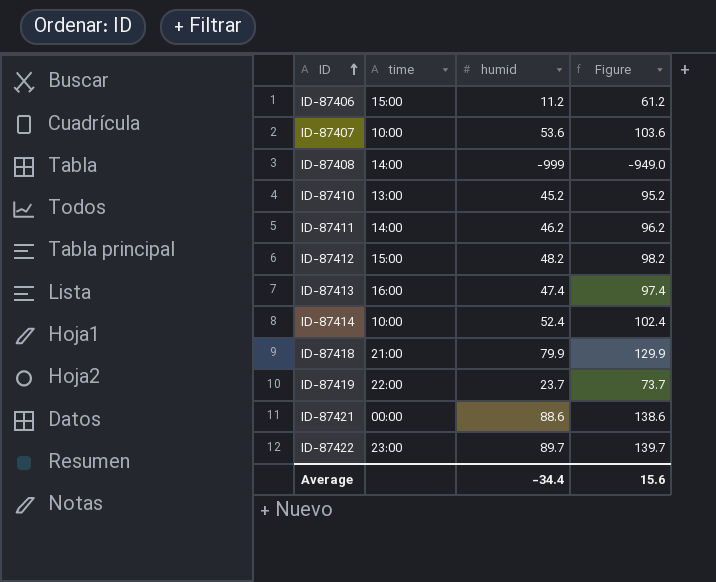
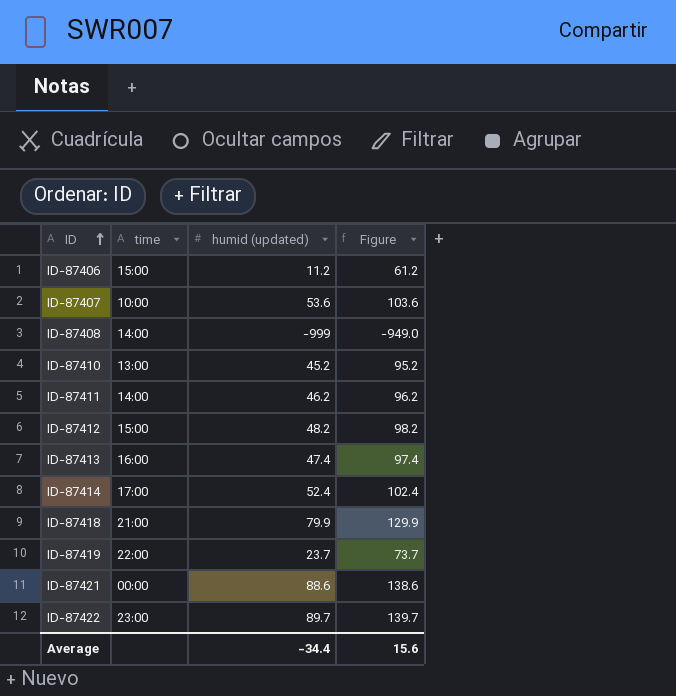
column name: humid -> humid (updated)
ID-87414 | time: 10:00 -> 17:00

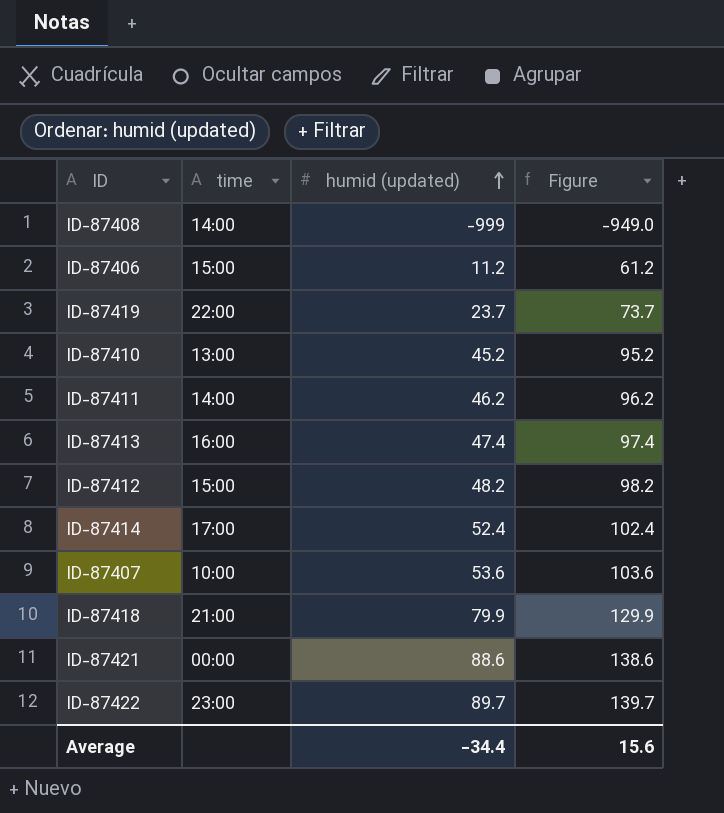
row order: ID ascending -> humid (updated) ascending

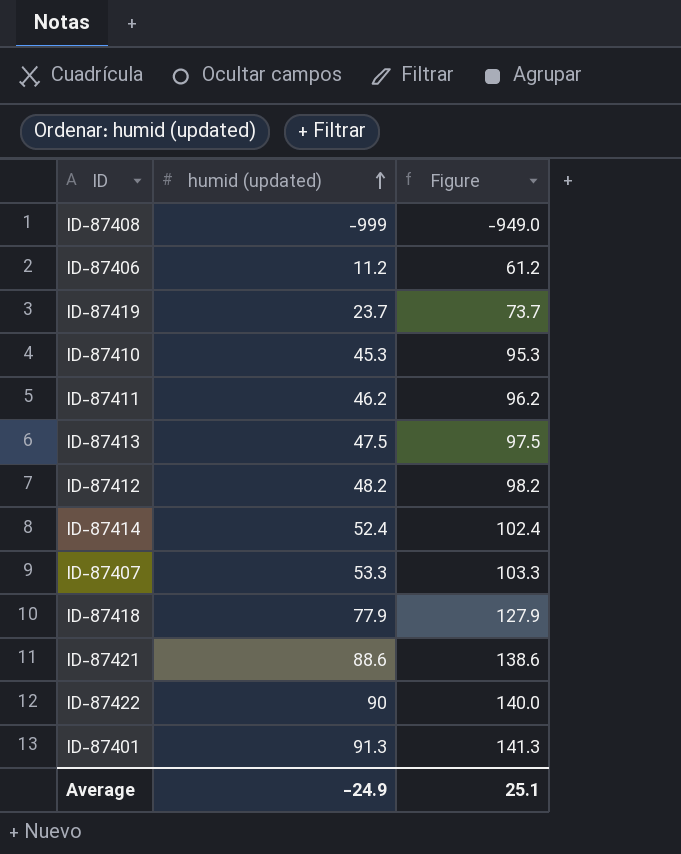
column time | position: 2 -> none
ID-87410 | humid (updated): 45.2 -> 45.3
ID-87410 | Figure: 95.2 -> 95.3
ID-87413 | humid (updated): 47.4 -> 47.5
ID-87413 | Figure: 97.4 -> 97.5
ID-87407 | humid (updated): 53.6 -> 53.3
ID-87407 | Figure: 103.6 -> 103.3
ID-87418 | humid (updated): 79.9 -> 77.9
ID-87418 | Figure: 129.9 -> 127.9
ID-87422 | humid (updated): 89.7 -> 90
ID-87422 | Figure: 139.7 -> 140.0
row ID-87401: none -> 91.3 | 141.3
Average | humid (updated): -34.4 -> -24.9
Average | Figure: 15.6 -> 25.1

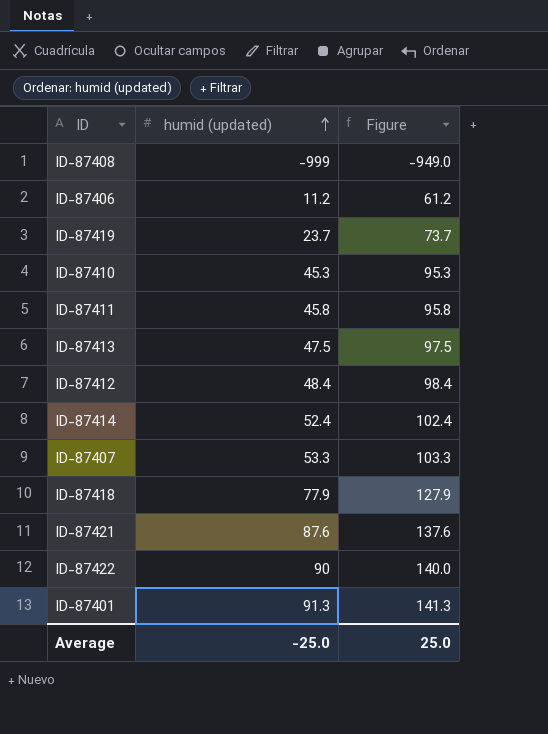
ID-87411 | humid (updated): 46.2 -> 45.8
ID-87411 | Figure: 96.2 -> 95.8
ID-87412 | humid (updated): 48.2 -> 48.4
ID-87412 | Figure: 98.2 -> 98.4
ID-87421 | humid (updated): 88.6 -> 87.6
ID-87421 | Figure: 138.6 -> 137.6
Average | humid (updated): -24.9 -> -25.0
Average | Figure: 25.1 -> 25.0

